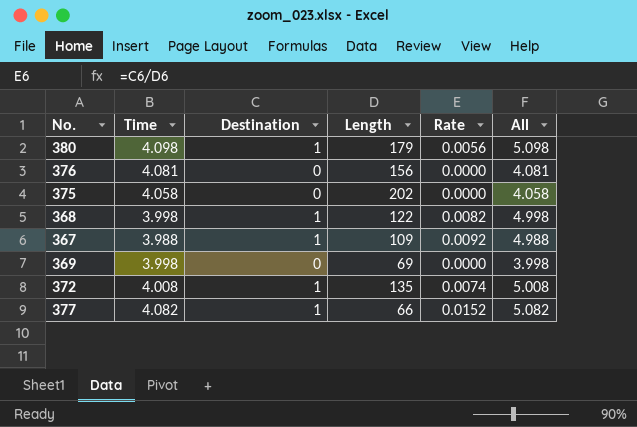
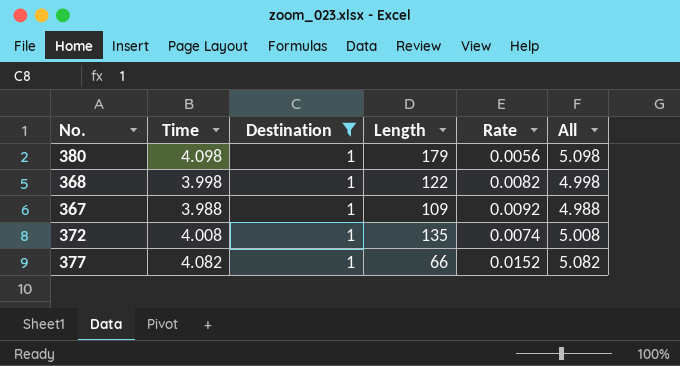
filter: none -> Destination = 1

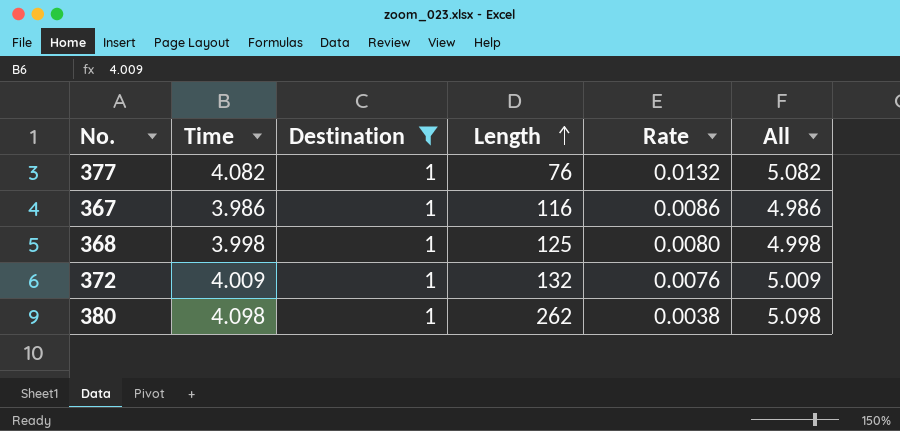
row order: none -> Length ascending
377 | Length: 66 -> 76
377 | Rate: 0.0152 -> 0.0132
367 | Time: 3.988 -> 3.986
367 | Length: 109 -> 116
367 | Rate: 0.0092 -> 0.0086
367 | All: 4.988 -> 4.986
368 | Length: 122 -> 125
368 | Rate: 0.0082 -> 0.0080
372 | Time: 4.008 -> 4.009
372 | Length: 135 -> 132
372 | Rate: 0.0074 -> 0.0076
372 | All: 5.008 -> 5.009
380 | Length: 179 -> 262
380 | Rate: 0.0056 -> 0.0038

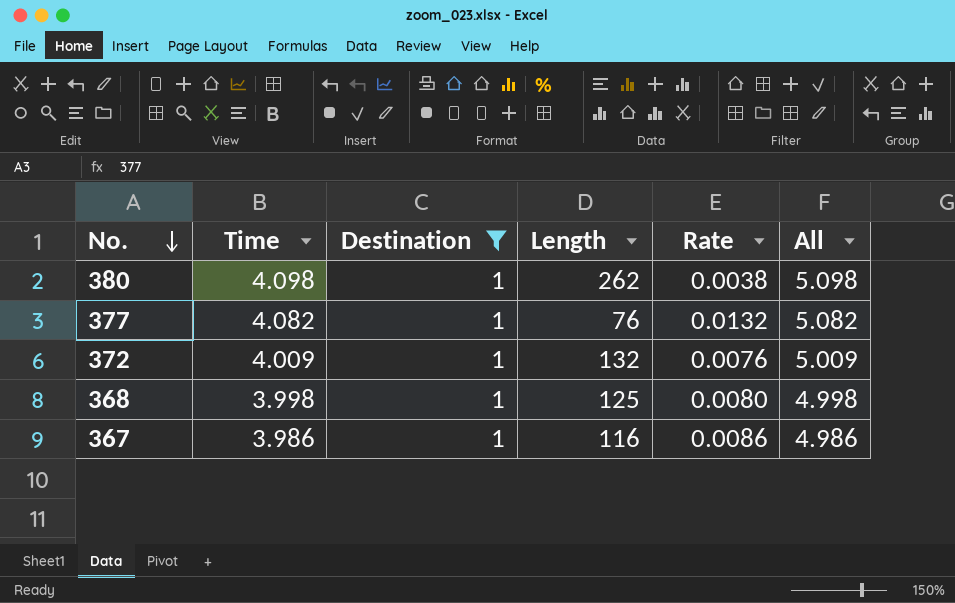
row order: Length ascending -> No. descending

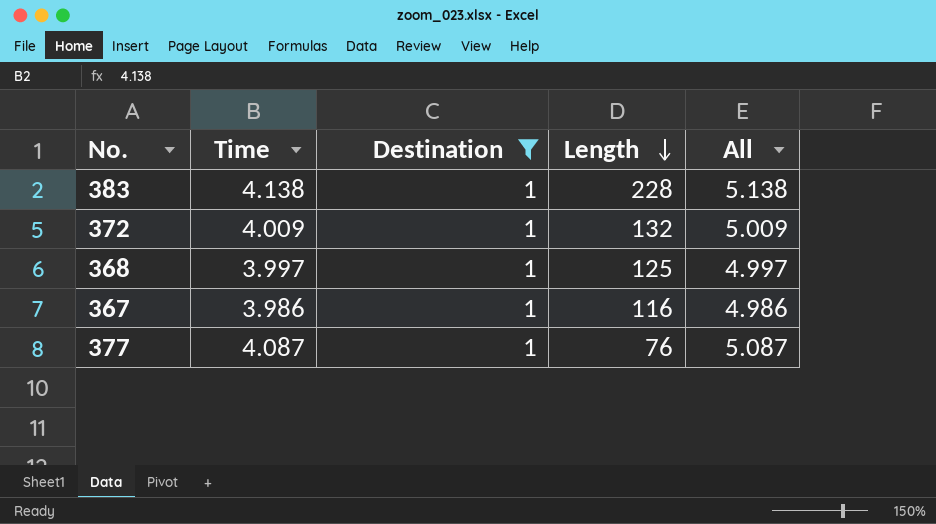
row order: No. descending -> Length descending
column Rate | formula: [Destination] / [Length] -> none
row 380: 4.098 | 1 | 262 | 0.0038 | 5.098 -> none
row 383: none -> 4.138 | 1 | 228 | 5.138
368 | Time: 3.998 -> 3.997
368 | All: 4.998 -> 4.997
377 | Time: 4.082 -> 4.087
377 | All: 5.082 -> 5.087

